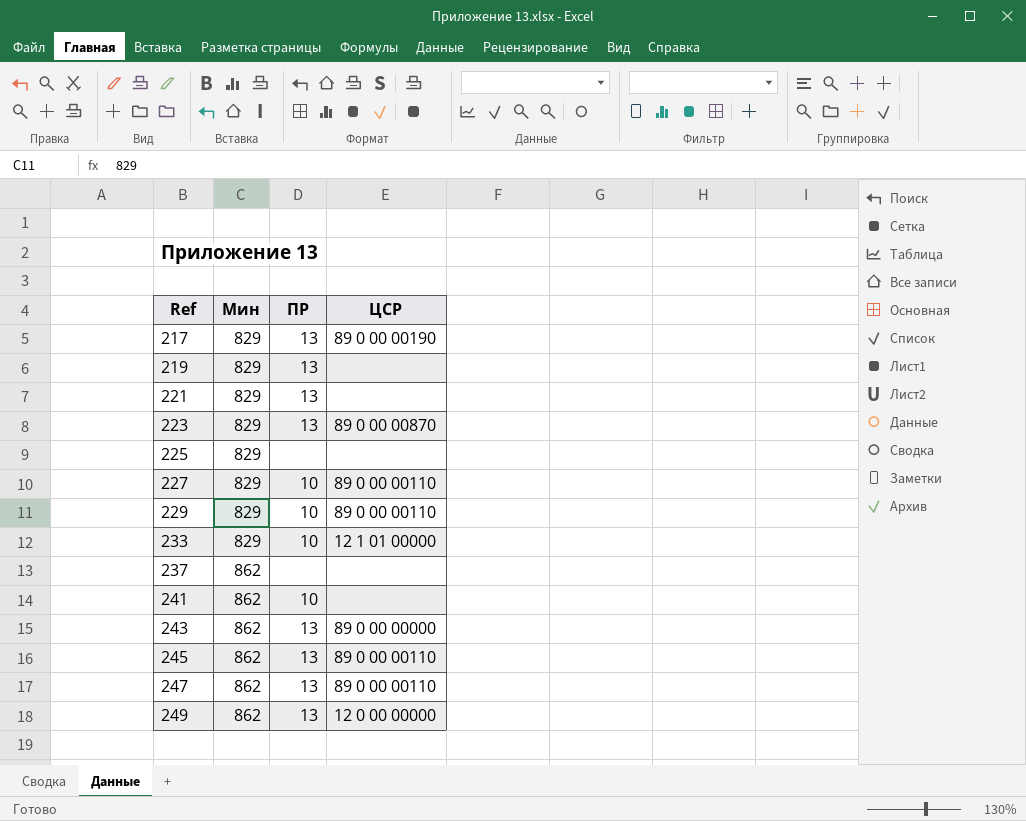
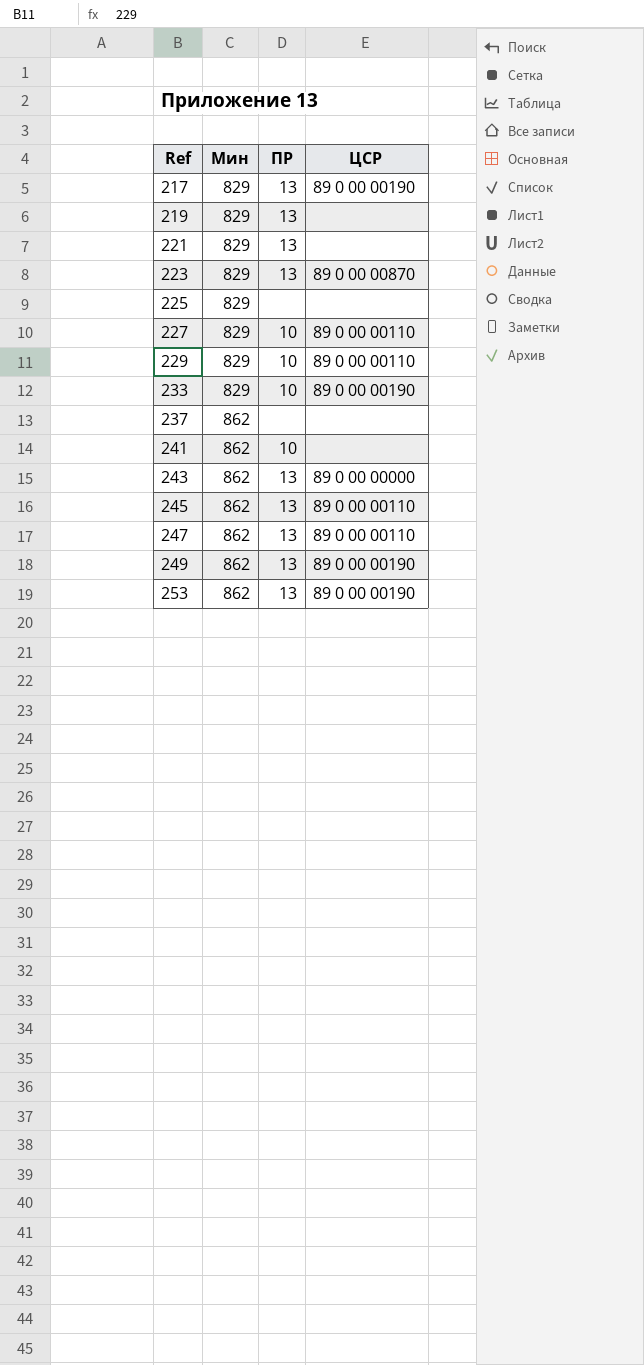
233 | ЦСР: 12 1 01 00000 -> 89 0 00 00190
249 | ЦСР: 12 0 00 00000 -> 89 0 00 00190
row 253: none -> 862 | 13 | 89 0 00 00190

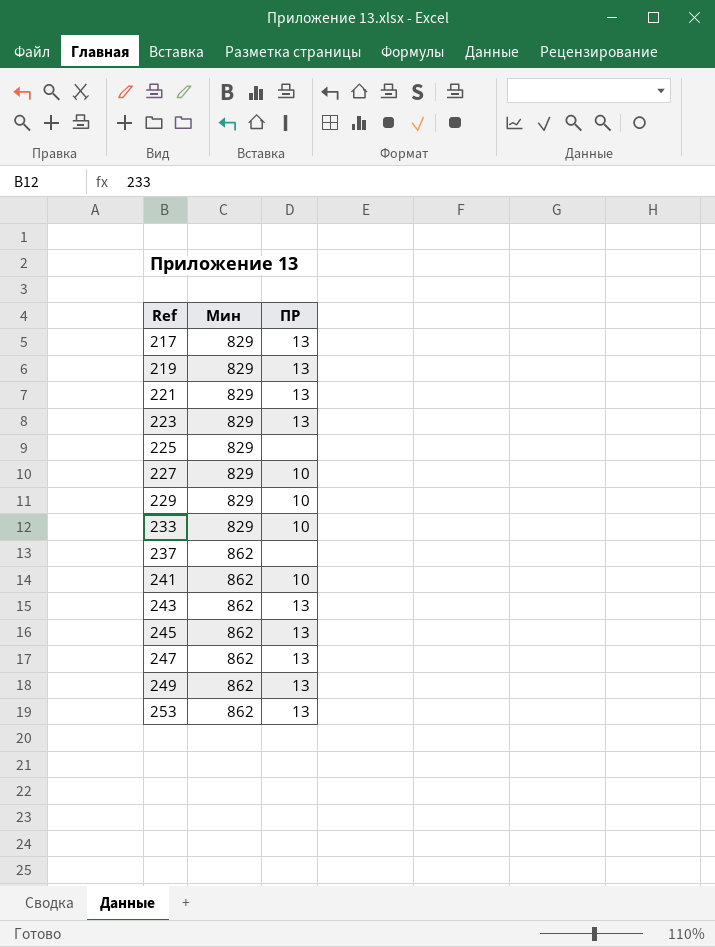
column ЦСР | position: 4 -> none

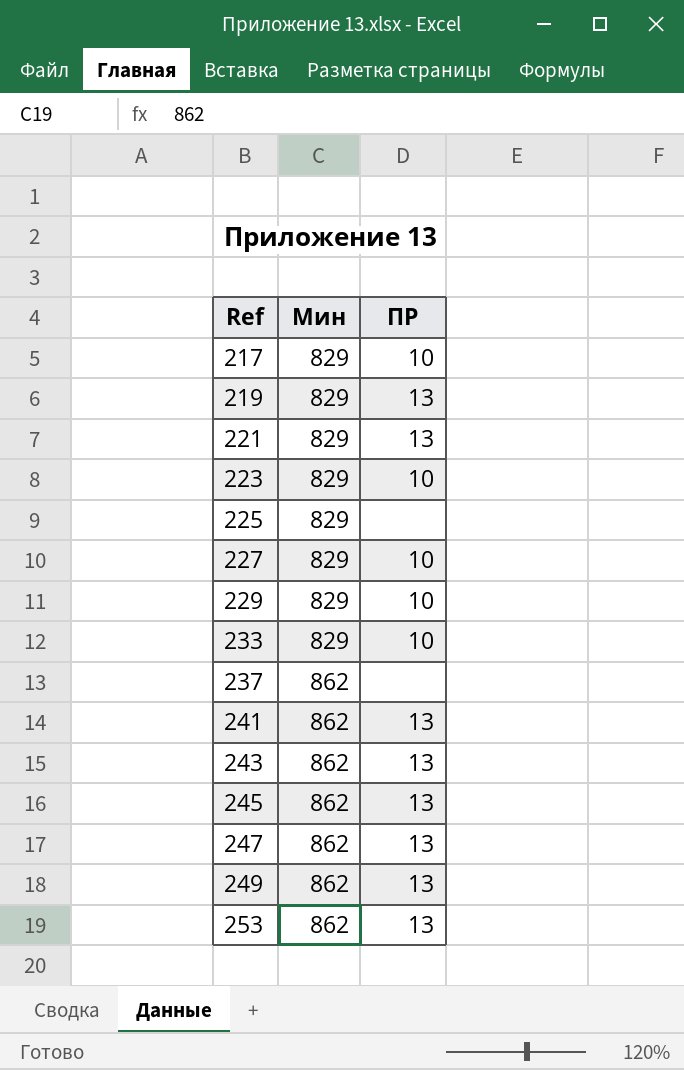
217 | ПР: 13 -> 10
223 | ПР: 13 -> 10
241 | ПР: 10 -> 13

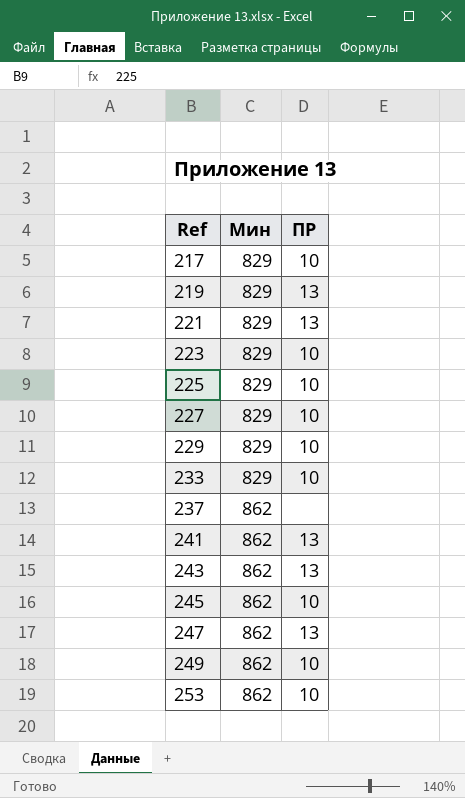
225 | ПР: none -> 10
245 | ПР: 13 -> 10
249 | ПР: 13 -> 10
253 | ПР: 13 -> 10

